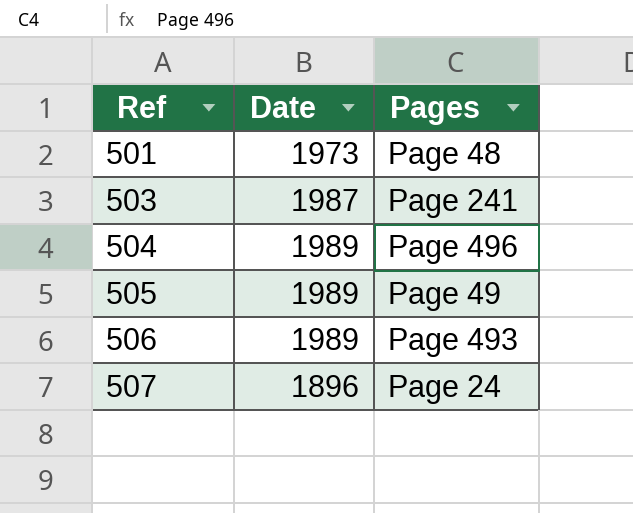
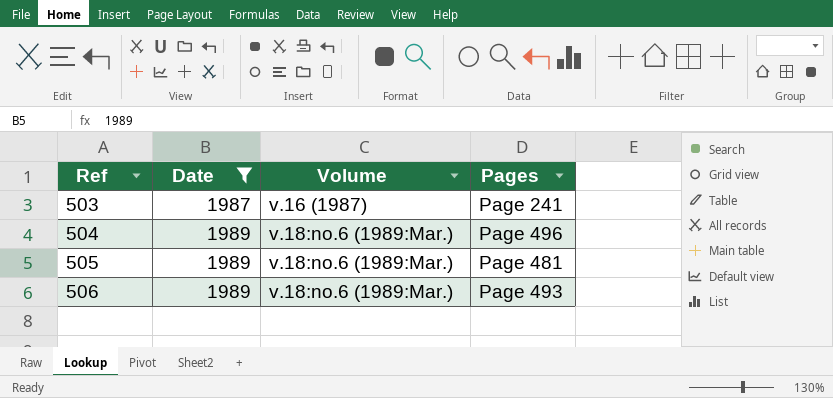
filter: none -> Date >= 1987
column Volume | position: none -> 3
505 | Pages: Page 49 -> Page 481

